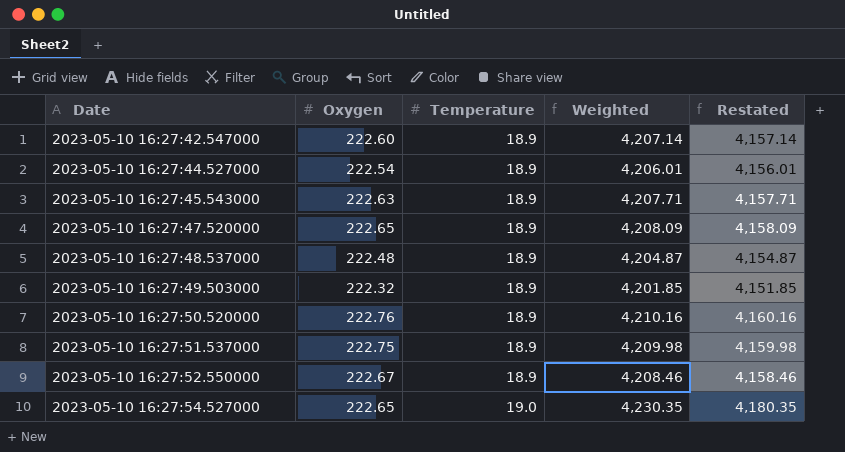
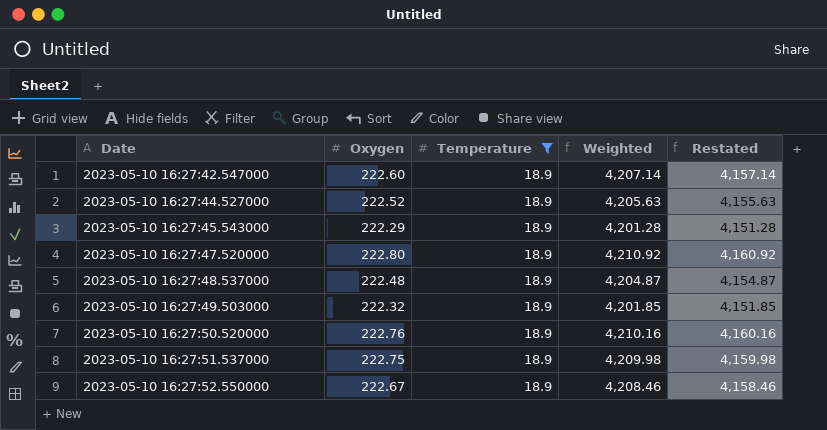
filter: none -> Temperature = 18.9
2023-05-10 16:27:44.527000 | Oxygen: 222.54 -> 222.52
2023-05-10 16:27:44.527000 | Weighted: 4,206.01 -> 4,205.63
2023-05-10 16:27:44.527000 | Restated: 4,156.01 -> 4,155.63
2023-05-10 16:27:45.543000 | Oxygen: 222.63 -> 222.29
2023-05-10 16:27:45.543000 | Weighted: 4,207.71 -> 4,201.28
2023-05-10 16:27:45.543000 | Restated: 4,157.71 -> 4,151.28
2023-05-10 16:27:47.520000 | Oxygen: 222.65 -> 222.80
2023-05-10 16:27:47.520000 | Weighted: 4,208.09 -> 4,210.92
2023-05-10 16:27:47.520000 | Restated: 4,158.09 -> 4,160.92

